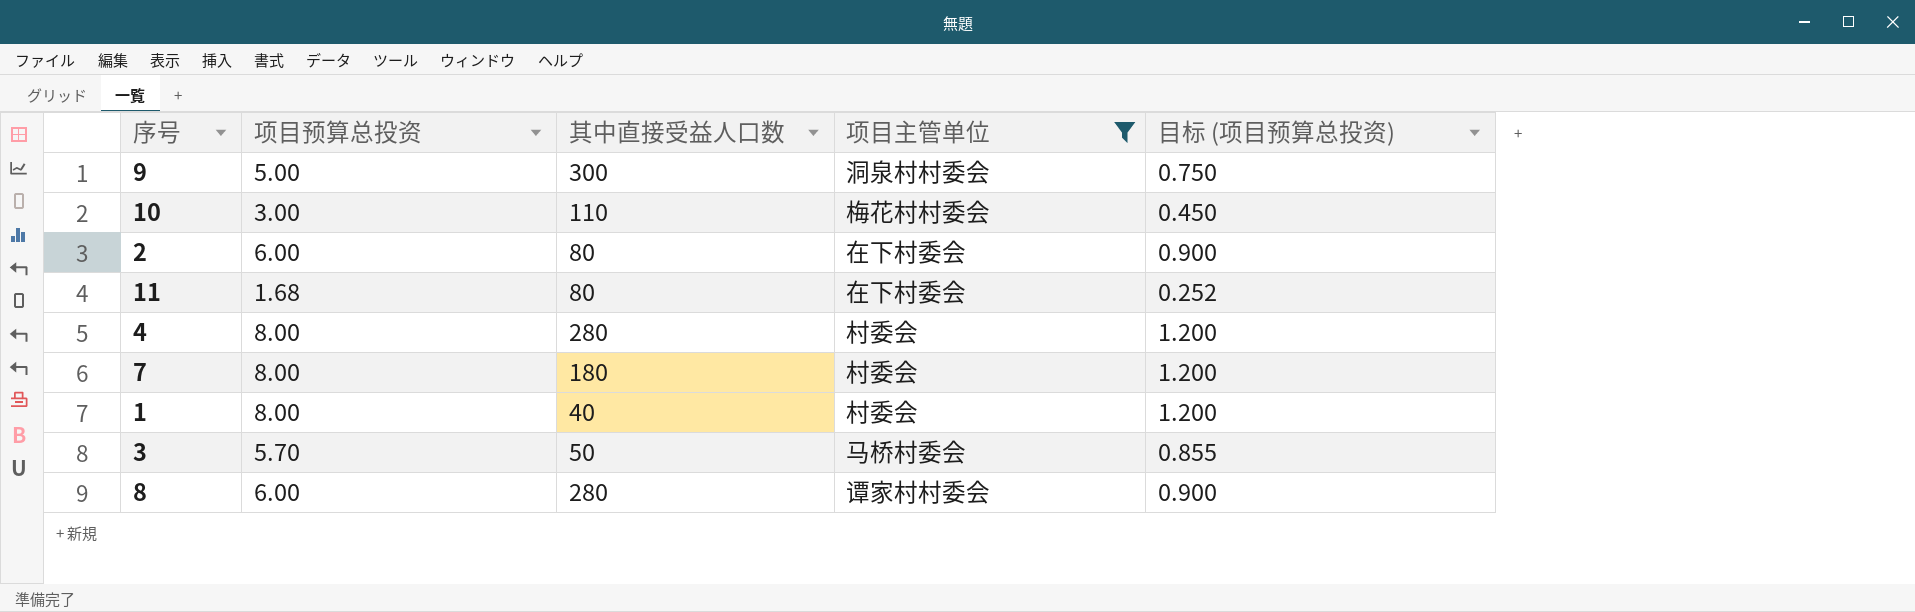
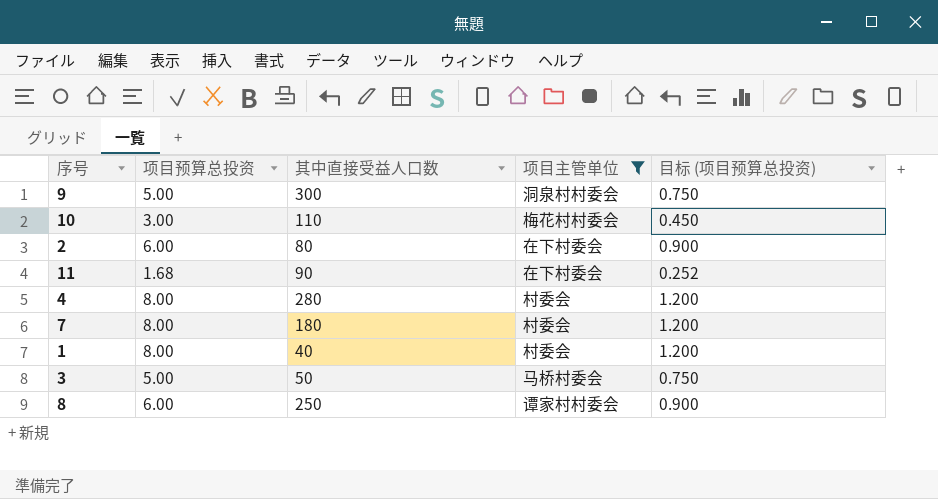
11 | 其中直接受益人口数: 80 -> 90
3 | 项目预算总投资: 5.70 -> 5.00
3 | 目标 (项目预算总投资): 0.855 -> 0.750
8 | 其中直接受益人口数: 280 -> 250

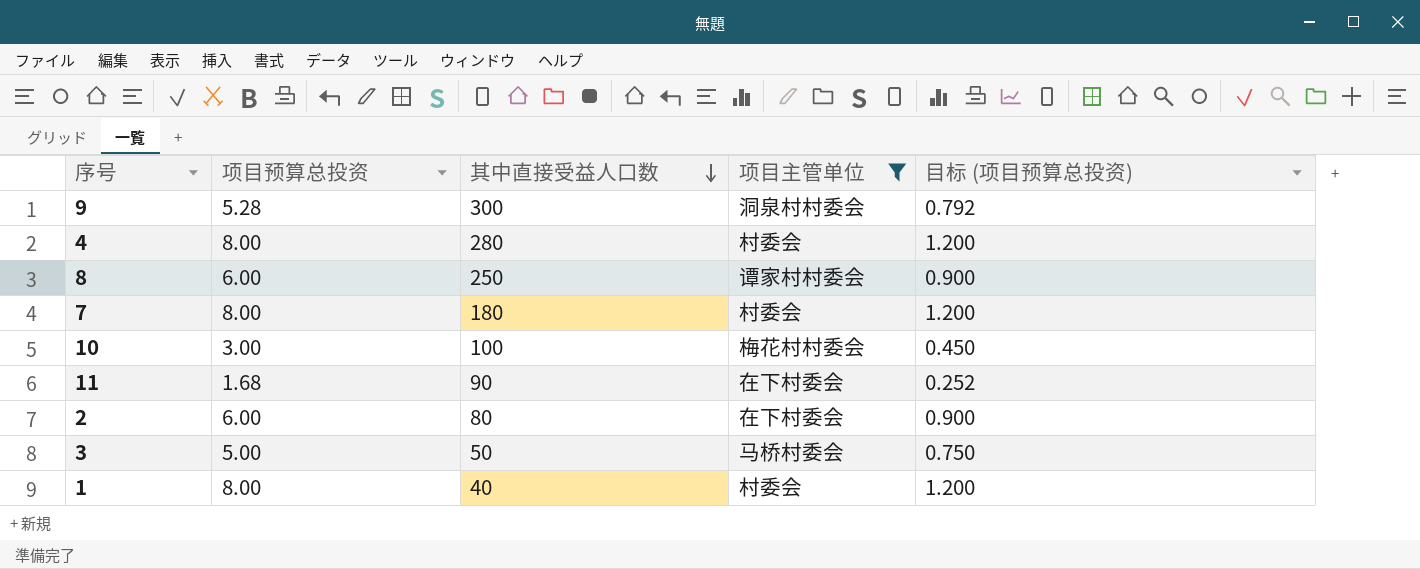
row order: none -> 其中直接受益人口数 descending
9 | 项目预算总投资: 5.00 -> 5.28
9 | 目标 (项目预算总投资): 0.750 -> 0.792
10 | 其中直接受益人口数: 110 -> 100

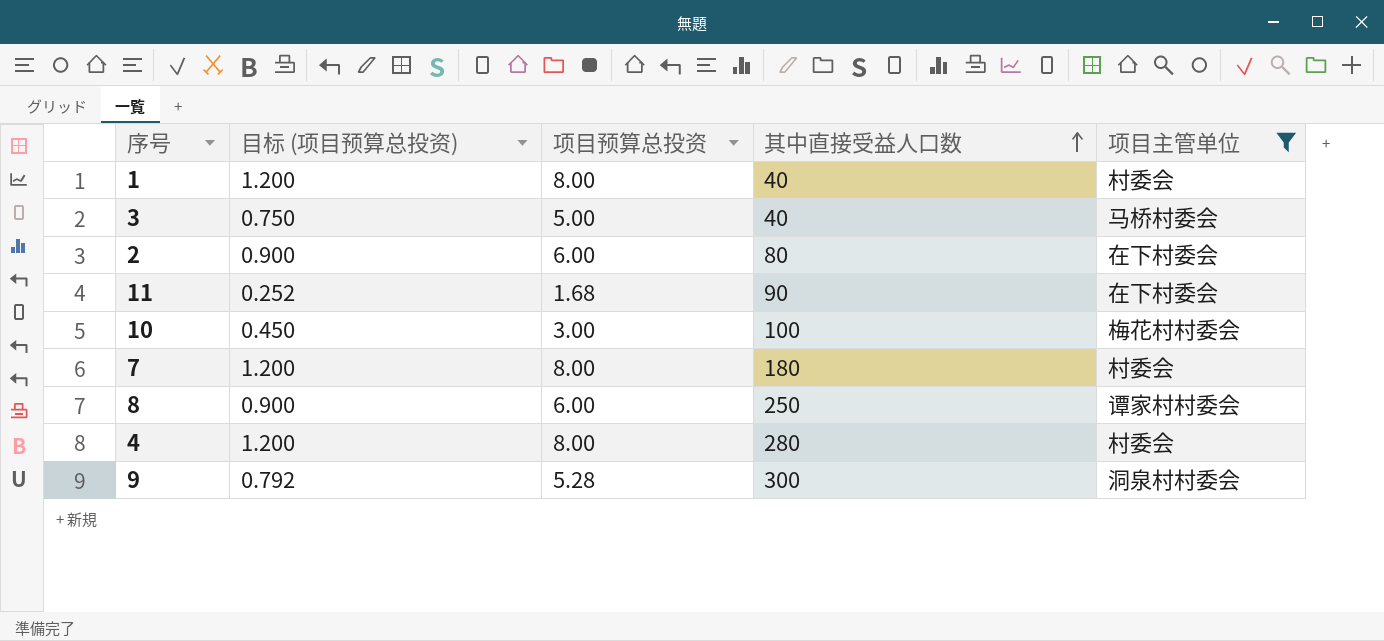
row order: 其中直接受益人口数 descending -> 其中直接受益人口数 ascending
column 目标 (项目预算总投资) | position: 5 -> 2
3 | 其中直接受益人口数: 50 -> 40

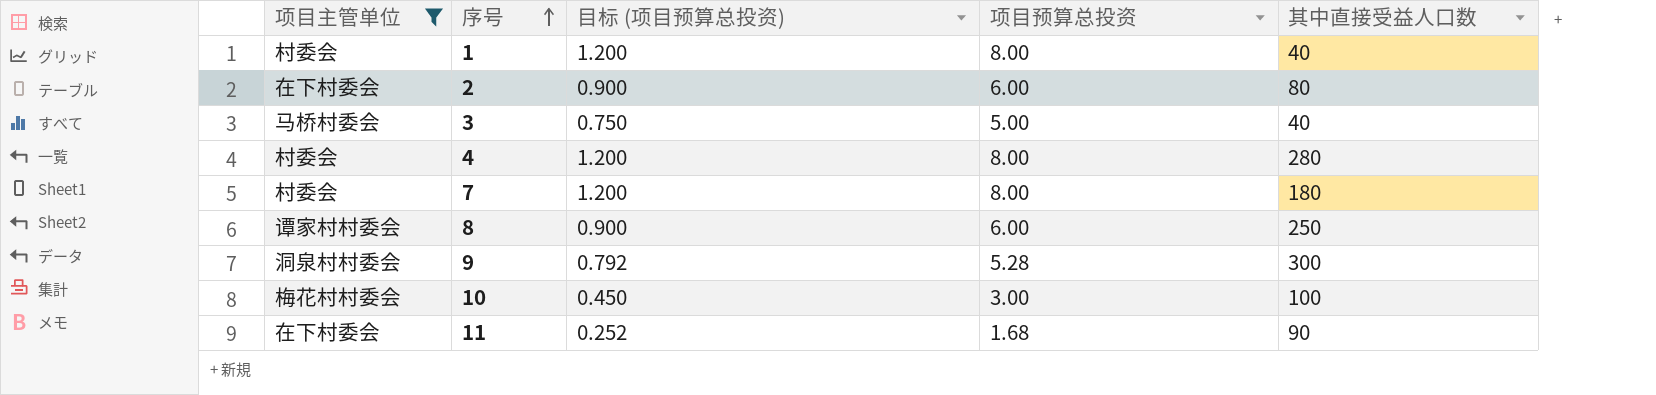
row order: 其中直接受益人口数 ascending -> 序号 ascending
column 项目主管单位 | position: 5 -> 1

